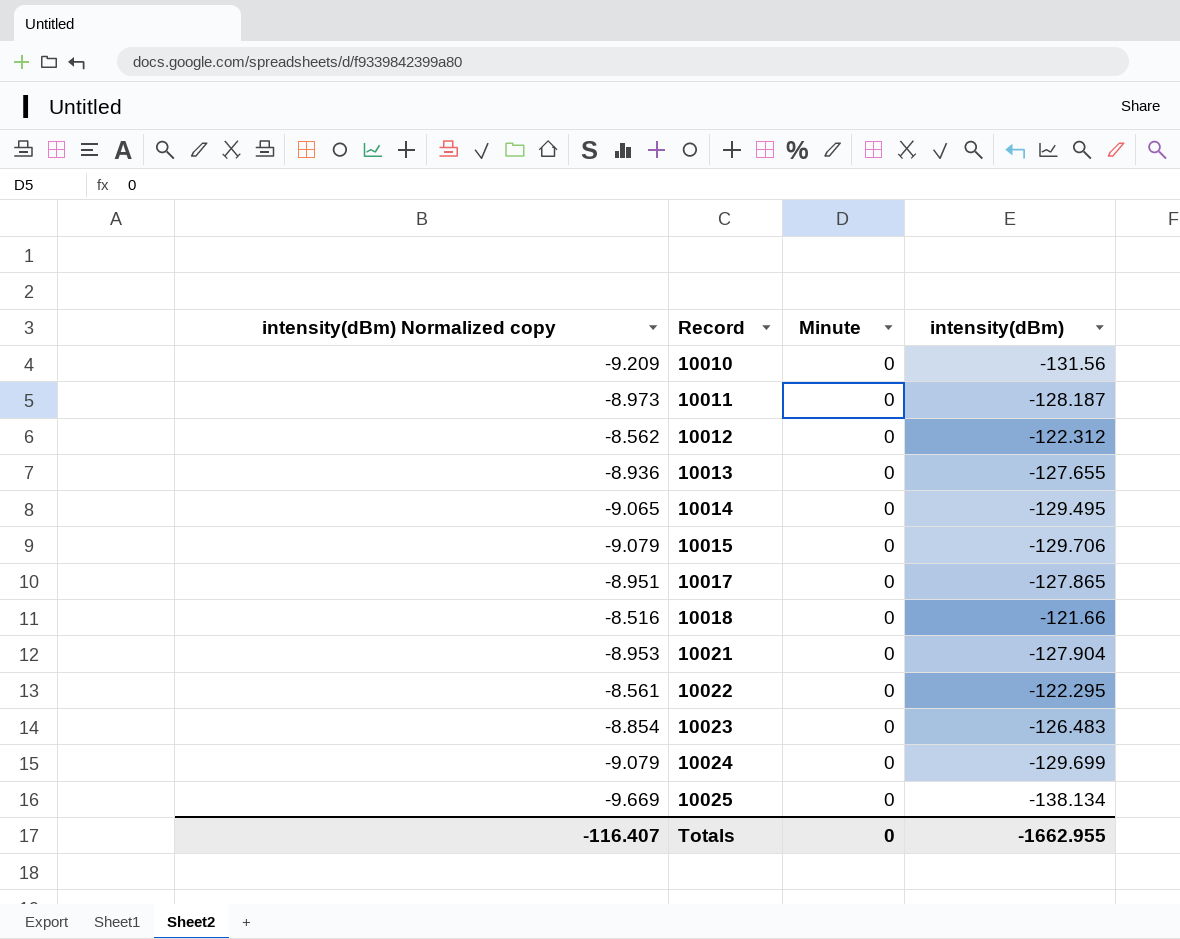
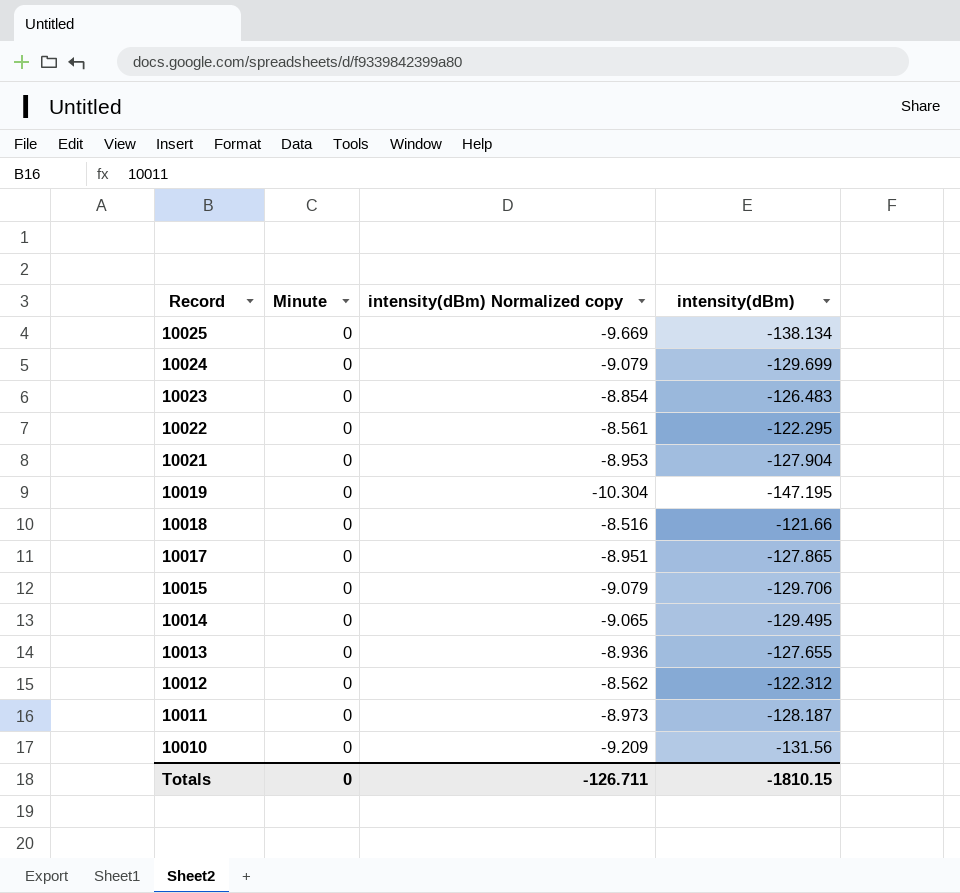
row order: Record ascending -> Record descending
column intensity(dBm) Normalized copy | position: 1 -> 3
row 10019: none -> 0 | -10.304 | -147.195
Totals | intensity(dBm) Normalized copy: -116.407 -> -126.711
Totals | intensity(dBm): -1662.955 -> -1810.15

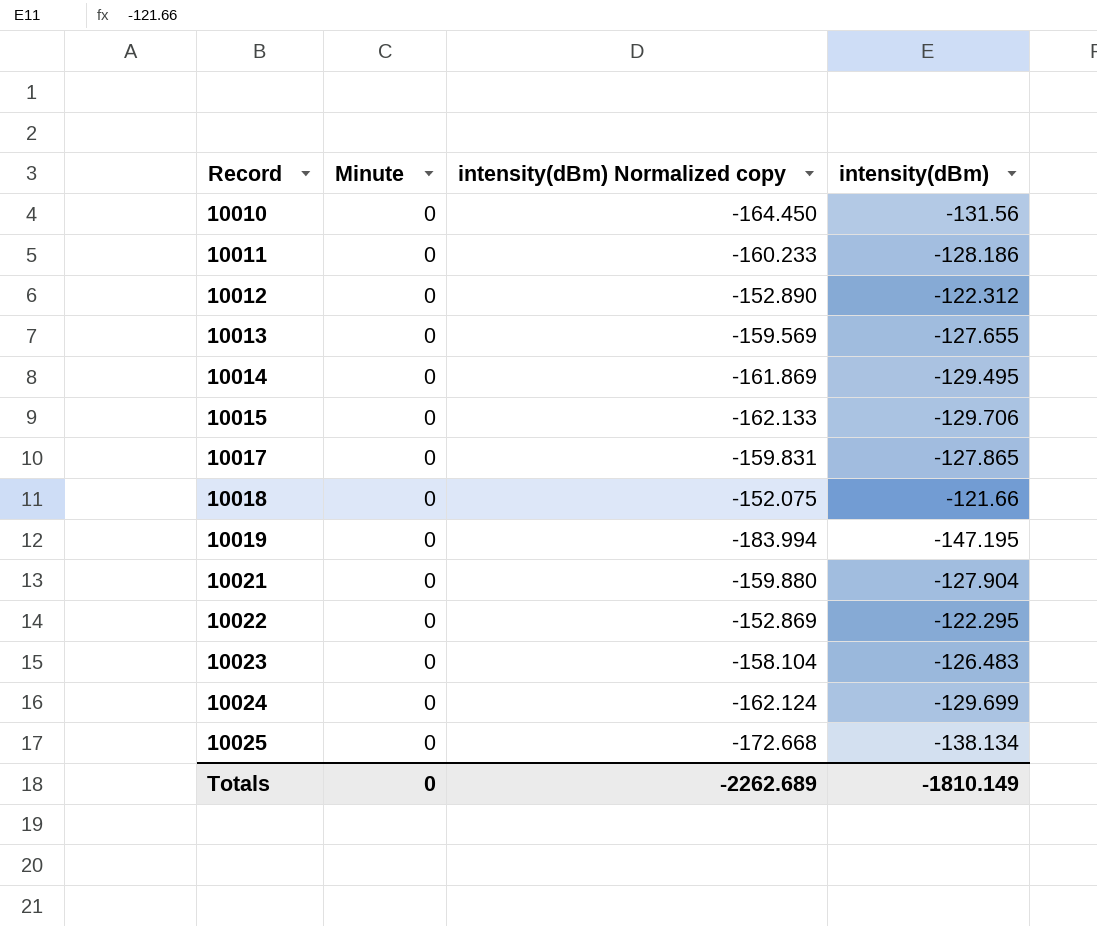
row order: Record descending -> Record ascending
column intensity(dBm) Normalized copy | formula: [intensity(dBm)] * 0.07 -> [intensity(dBm)] * 1.25
10011 | intensity(dBm): -128.187 -> -128.186
Totals | intensity(dBm) Normalized copy: -126.711 -> -2262.689
Totals | intensity(dBm): -1810.15 -> -1810.149

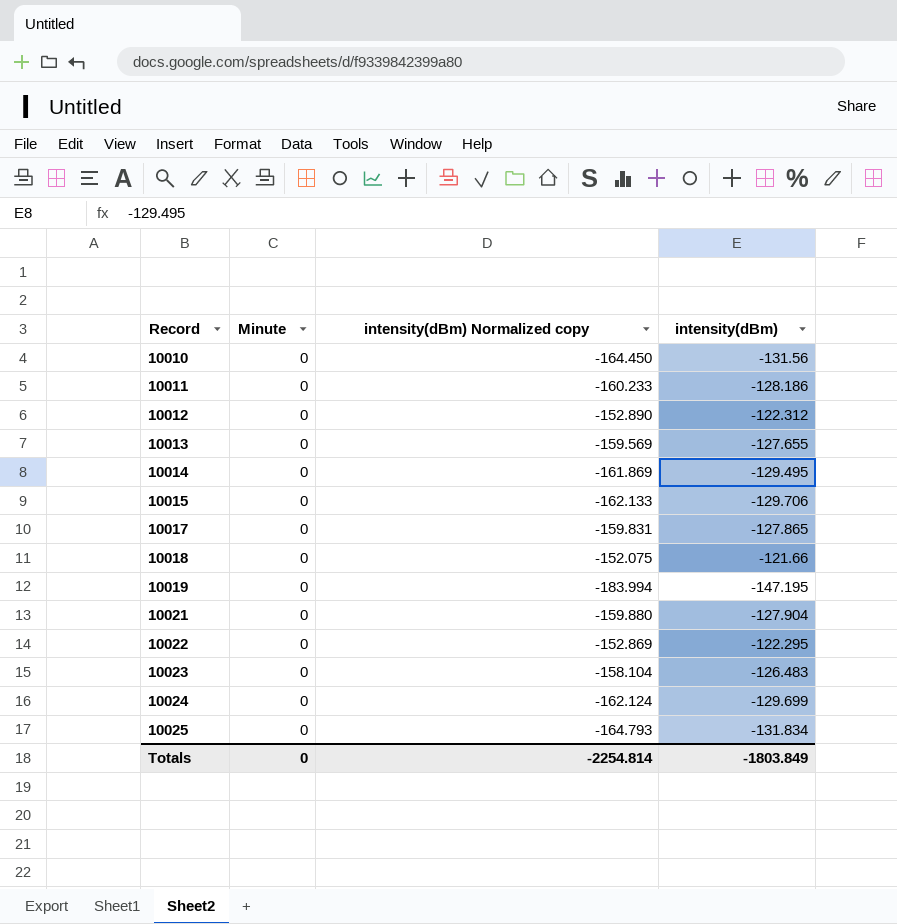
10025 | intensity(dBm) Normalized copy: -172.668 -> -164.793
10025 | intensity(dBm): -138.134 -> -131.834
Totals | intensity(dBm) Normalized copy: -2262.689 -> -2254.814
Totals | intensity(dBm): -1810.149 -> -1803.849

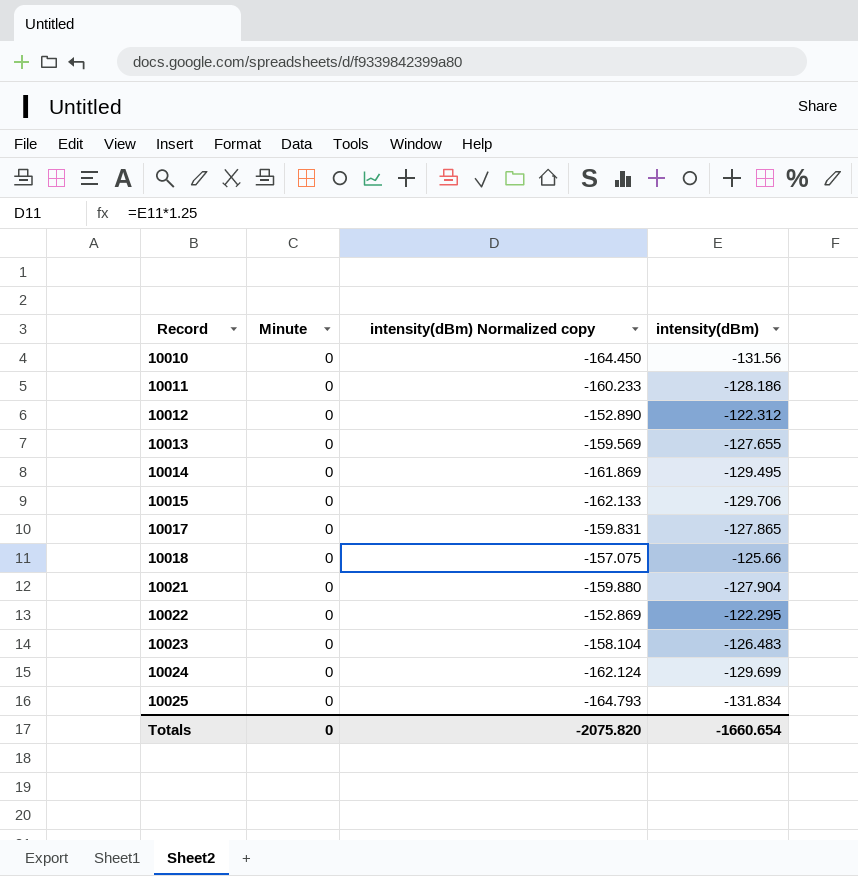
row 10019: 0 | -183.994 | -147.195 -> none
10018 | intensity(dBm) Normalized copy: -152.075 -> -157.075
10018 | intensity(dBm): -121.66 -> -125.66
Totals | intensity(dBm) Normalized copy: -2254.814 -> -2075.820
Totals | intensity(dBm): -1803.849 -> -1660.654

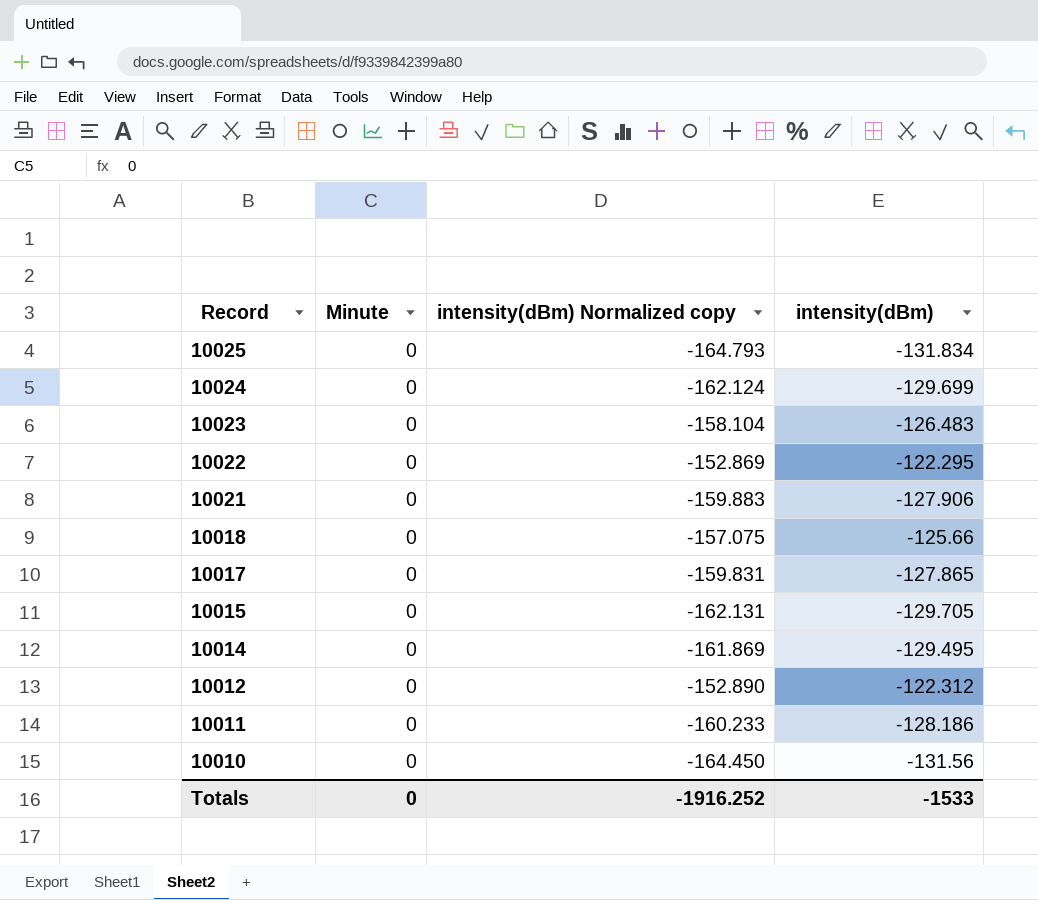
row order: Record ascending -> Record descending
row 10013: 0 | -159.569 | -127.655 -> none
10021 | intensity(dBm) Normalized copy: -159.880 -> -159.883
10021 | intensity(dBm): -127.904 -> -127.906
10015 | intensity(dBm) Normalized copy: -162.133 -> -162.131
10015 | intensity(dBm): -129.706 -> -129.705
Totals | intensity(dBm) Normalized copy: -2075.820 -> -1916.252
Totals | intensity(dBm): -1660.654 -> -1533

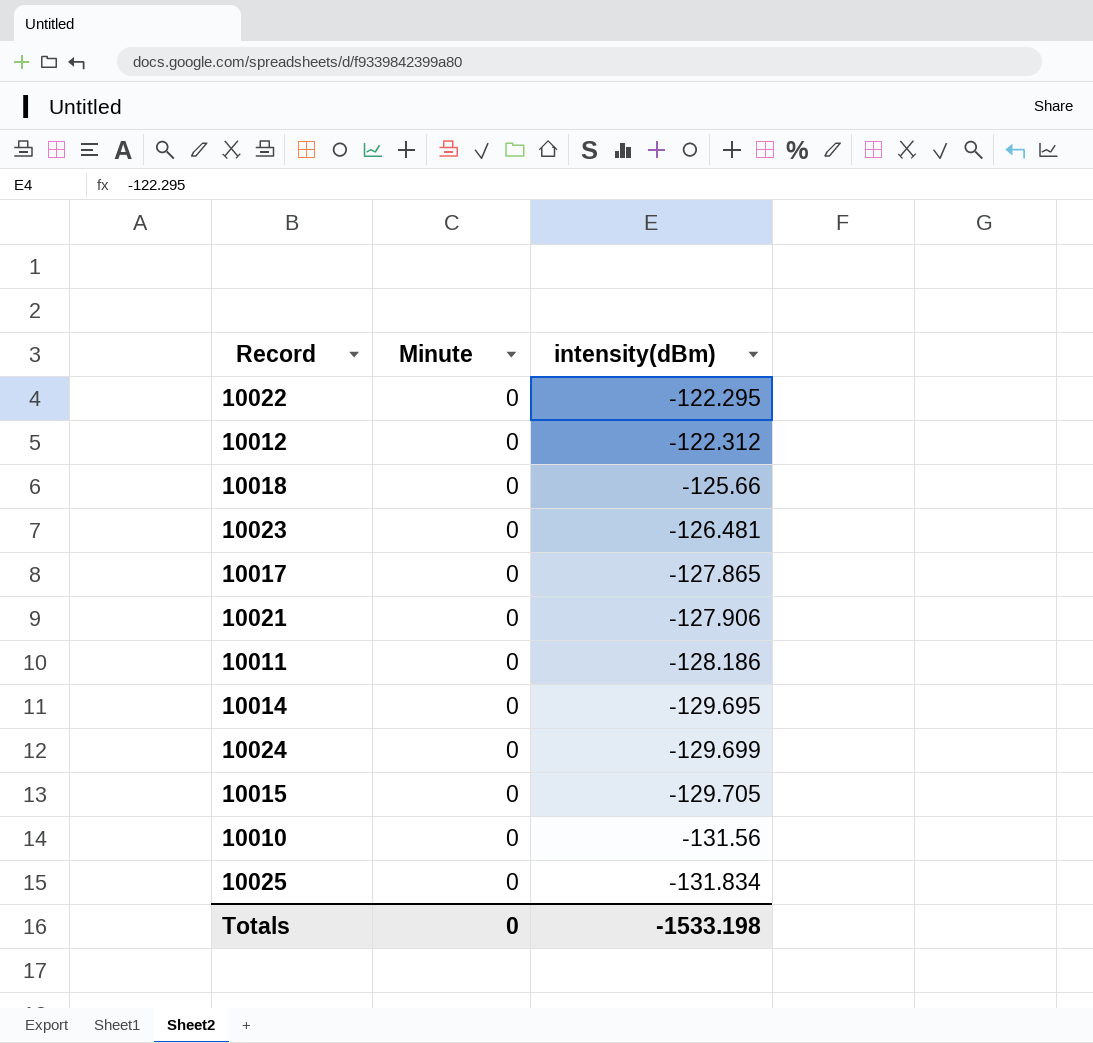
row order: Record descending -> intensity(dBm) descending
column intensity(dBm) Normalized copy | formula: [intensity(dBm)] * 1.25 -> none
10023 | intensity(dBm): -126.483 -> -126.481
10014 | intensity(dBm): -129.495 -> -129.695
Totals | intensity(dBm): -1533 -> -1533.198

